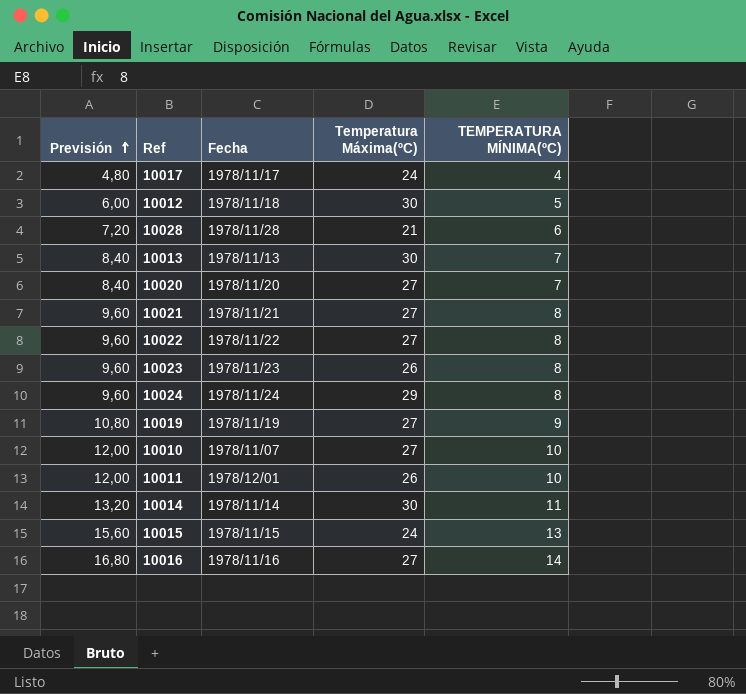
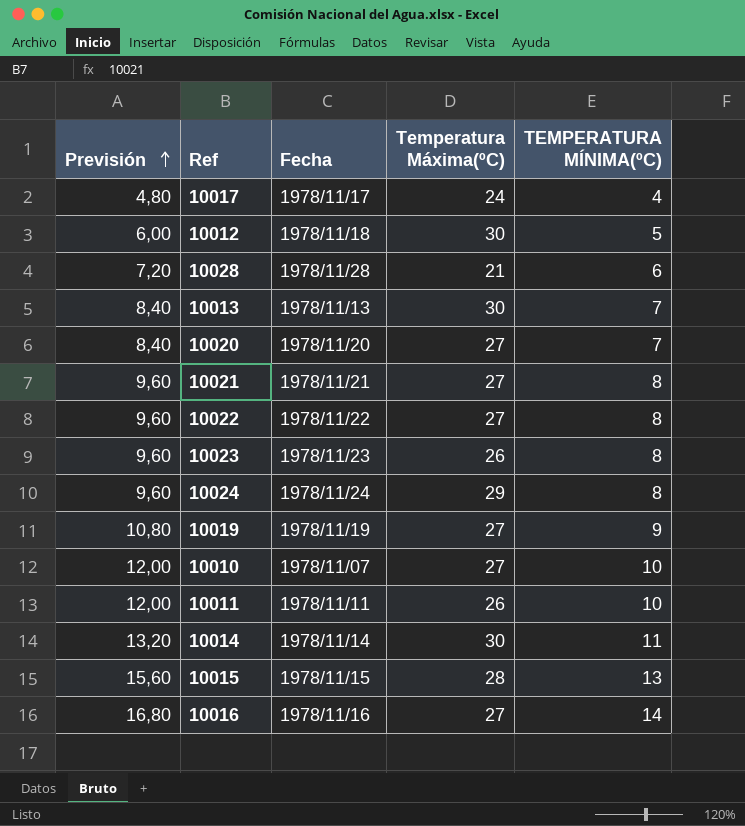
10011 | Fecha: 1978/12/01 -> 1978/11/11
10015 | Temperatura Máxima(ºC): 24 -> 28

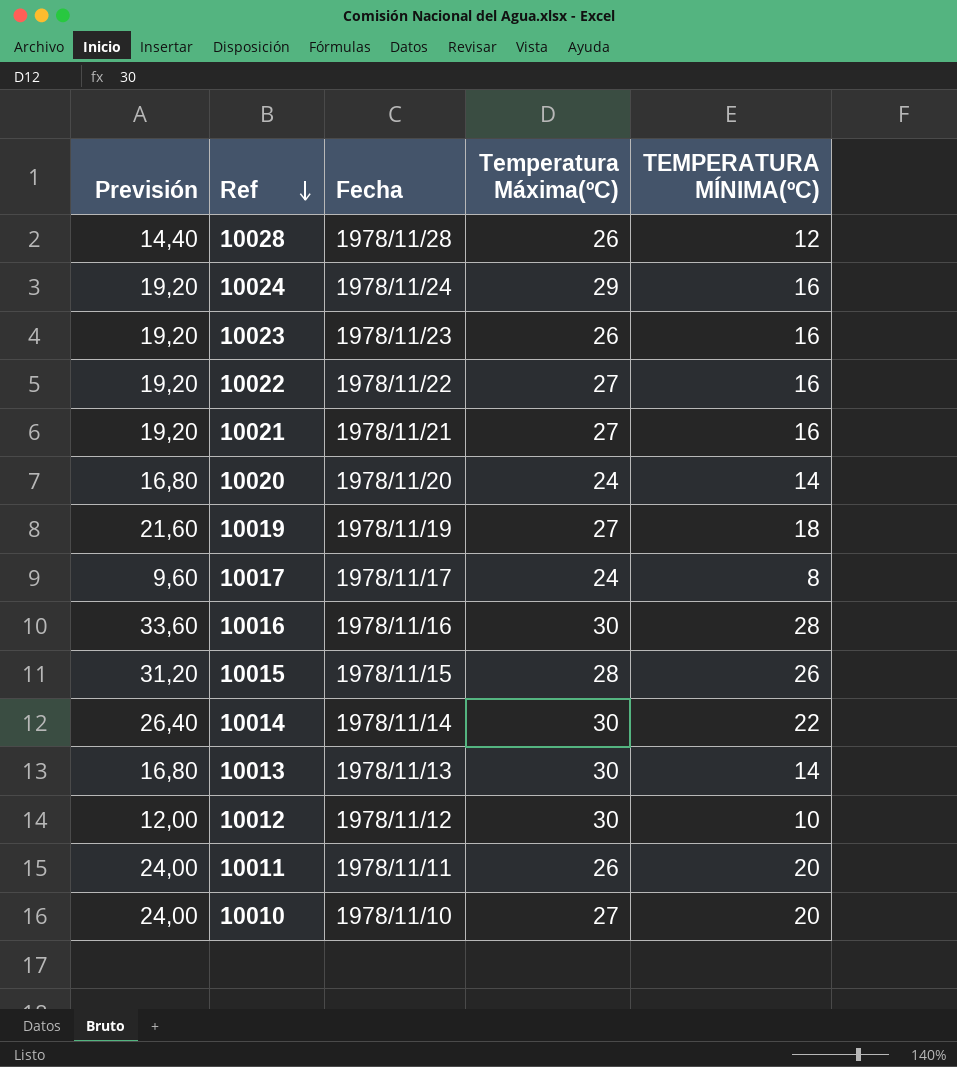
row order: Previsión ascending -> Ref descending
10028 | Previsión: 7,20 -> 14,40
10028 | Temperatura Máxima(ºC): 21 -> 26
10028 | TEMPERATURA MÍNIMA(ºC): 6 -> 12
10024 | Previsión: 9,60 -> 19,20
10024 | TEMPERATURA MÍNIMA(ºC): 8 -> 16
10023 | Previsión: 9,60 -> 19,20
10023 | TEMPERATURA MÍNIMA(ºC): 8 -> 16
10022 | Previsión: 9,60 -> 19,20
10022 | TEMPERATURA MÍNIMA(ºC): 8 -> 16
10021 | Previsión: 9,60 -> 19,20
10021 | TEMPERATURA MÍNIMA(ºC): 8 -> 16
10020 | Previsión: 8,40 -> 16,80
10020 | Temperatura Máxima(ºC): 27 -> 24
10020 | TEMPERATURA MÍNIMA(ºC): 7 -> 14
10019 | Previsión: 10,80 -> 21,60
10019 | TEMPERATURA MÍNIMA(ºC): 9 -> 18
10017 | Previsión: 4,80 -> 9,60
10017 | TEMPERATURA MÍNIMA(ºC): 4 -> 8
10016 | Previsión: 16,80 -> 33,60
10016 | Temperatura Máxima(ºC): 27 -> 30
10016 | TEMPERATURA MÍNIMA(ºC): 14 -> 28
10015 | Previsión: 15,60 -> 31,20
10015 | TEMPERATURA MÍNIMA(ºC): 13 -> 26
10014 | Previsión: 13,20 -> 26,40
10014 | TEMPERATURA MÍNIMA(ºC): 11 -> 22
10013 | Previsión: 8,40 -> 16,80
10013 | TEMPERATURA MÍNIMA(ºC): 7 -> 14
10012 | Previsión: 6,00 -> 12,00
10012 | Fecha: 1978/11/18 -> 1978/11/12
10012 | TEMPERATURA MÍNIMA(ºC): 5 -> 10
10011 | Previsión: 12,00 -> 24,00
10011 | TEMPERATURA MÍNIMA(ºC): 10 -> 20
10010 | Previsión: 12,00 -> 24,00
10010 | Fecha: 1978/11/07 -> 1978/11/10
10010 | TEMPERATURA MÍNIMA(ºC): 10 -> 20

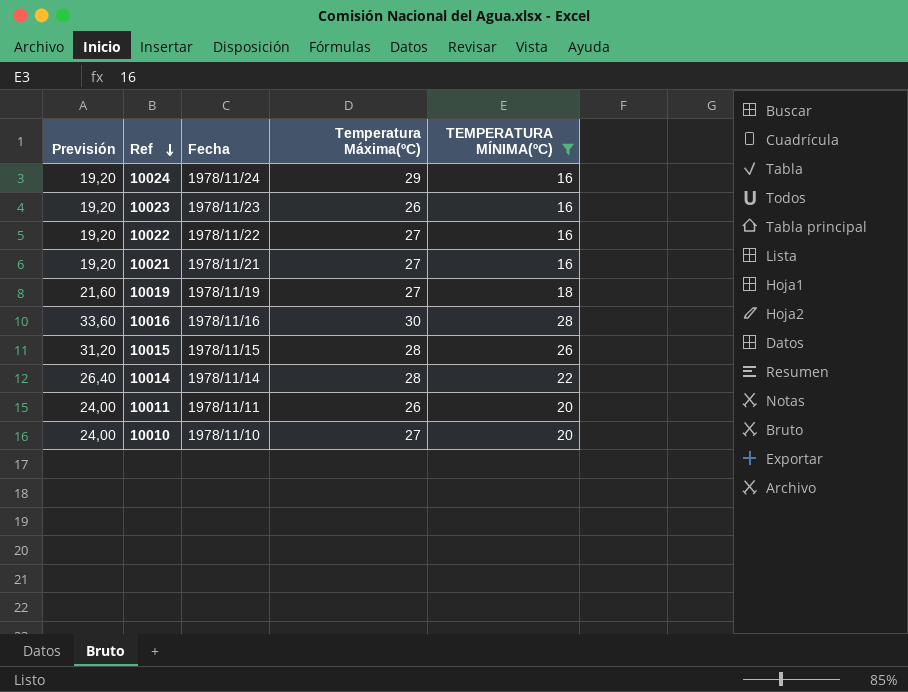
filter: none -> TEMPERATURA MÍNIMA(ºC) >= 16
10014 | Temperatura Máxima(ºC): 30 -> 28

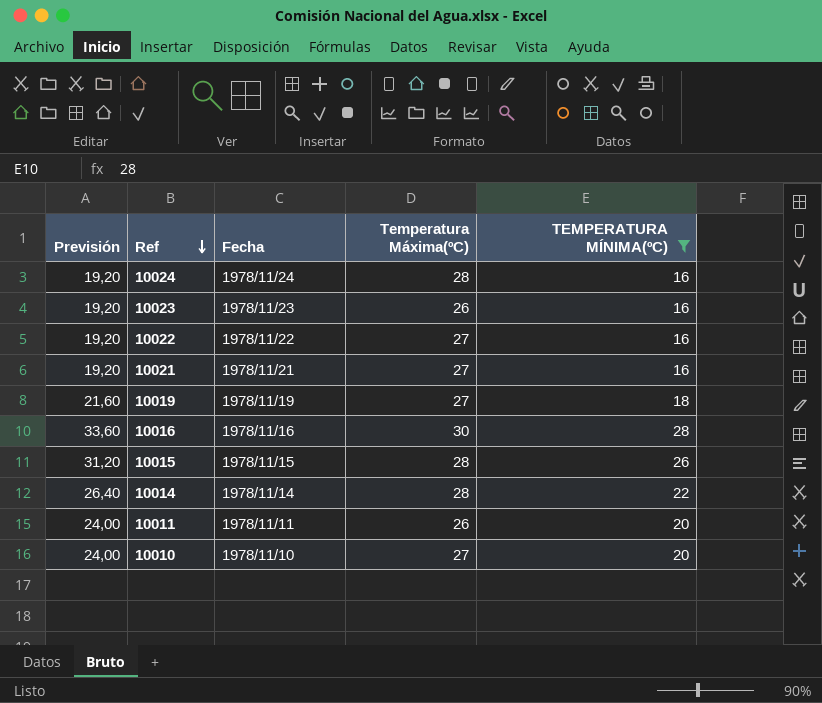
10024 | Temperatura Máxima(ºC): 29 -> 28

